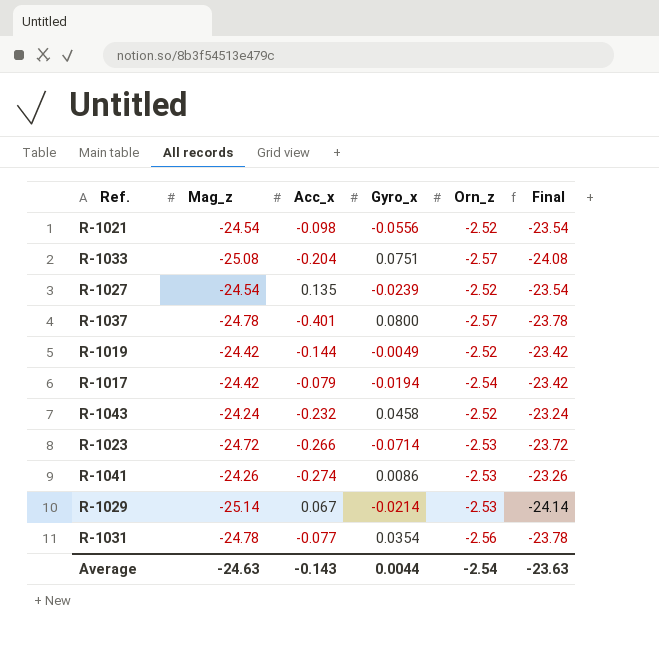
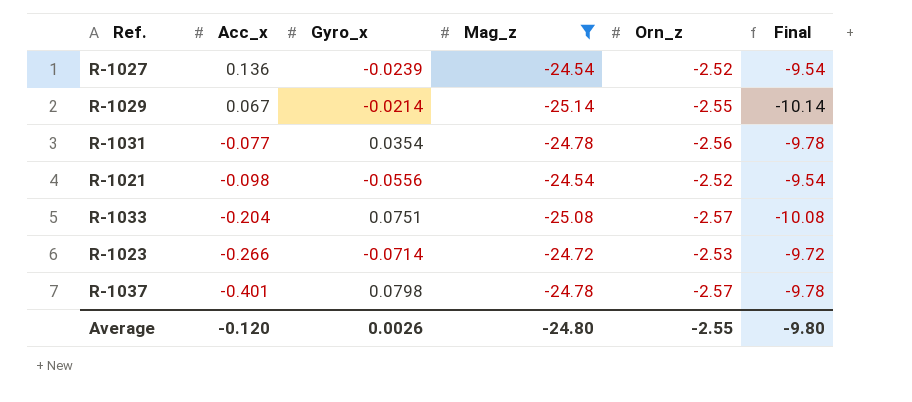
filter: none -> Mag_z <= -24.54
row order: none -> Acc_x descending
column Mag_z | position: 2 -> 4
column Final | formula: [Mag_z] + 1 -> [Mag_z] + 15
R-1027 | Acc_x: 0.135 -> 0.136
R-1029 | Orn_z: -2.53 -> -2.55
R-1037 | Gyro_x: 0.0800 -> 0.0798
Average | Acc_x: -0.143 -> -0.120
Average | Gyro_x: 0.0044 -> 0.0026
Average | Mag_z: -24.63 -> -24.80
Average | Orn_z: -2.54 -> -2.55
Average | Final: -23.63 -> -9.80

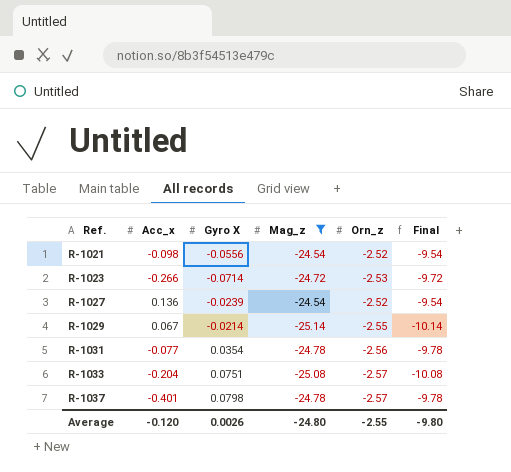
row order: Acc_x descending -> Ref. ascending
column name: Gyro_x -> Gyro X

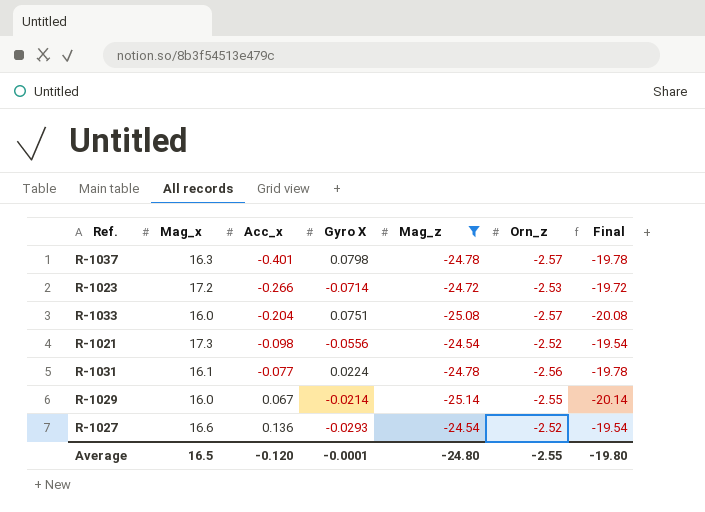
row order: Ref. ascending -> Acc_x ascending
column Mag_x | position: none -> 2
column Final | formula: [Mag_z] + 15 -> [Mag_z] + 5
R-1031 | Gyro X: 0.0354 -> 0.0224
R-1027 | Gyro X: -0.0239 -> -0.0293
Average | Gyro X: 0.0026 -> -0.0001
Average | Final: -9.80 -> -19.80

